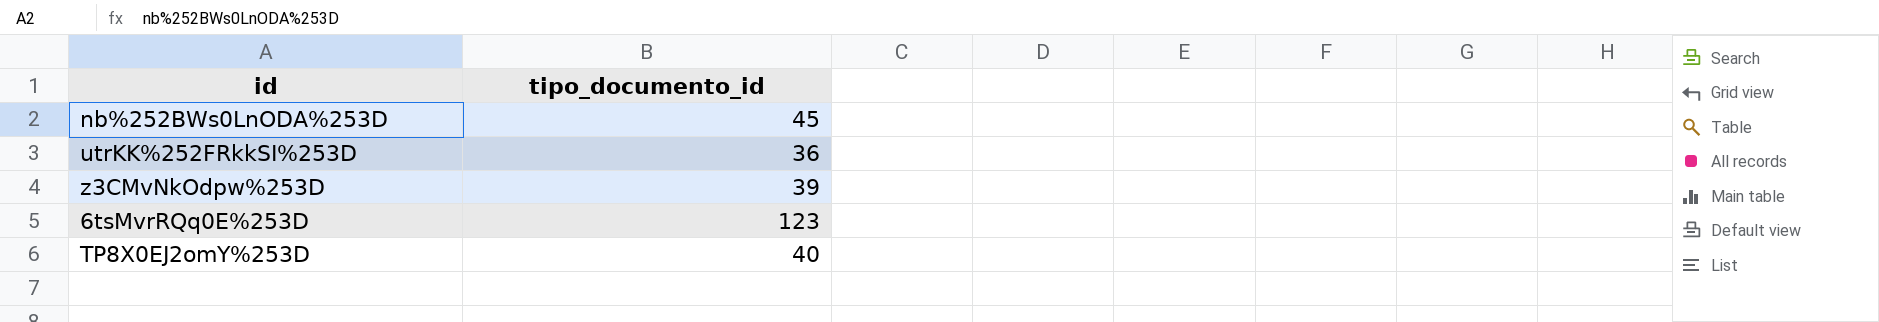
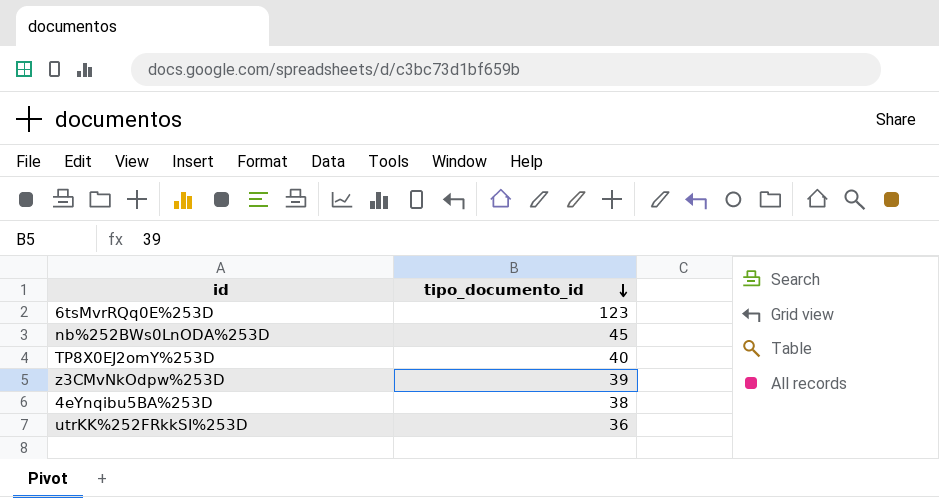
row order: none -> tipo_documento_id descending
row 4eYnqibu5BA%253D: none -> 38

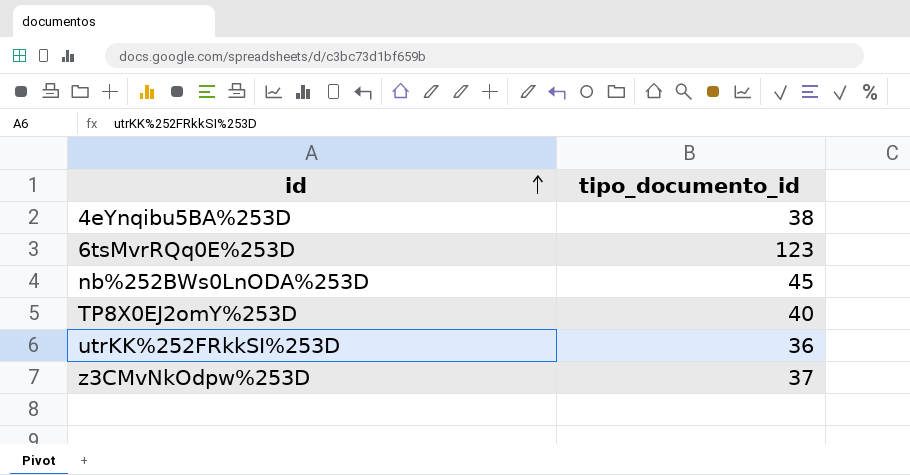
row order: tipo_documento_id descending -> id ascending
z3CMvNkOdpw%253D | tipo_documento_id: 39 -> 37

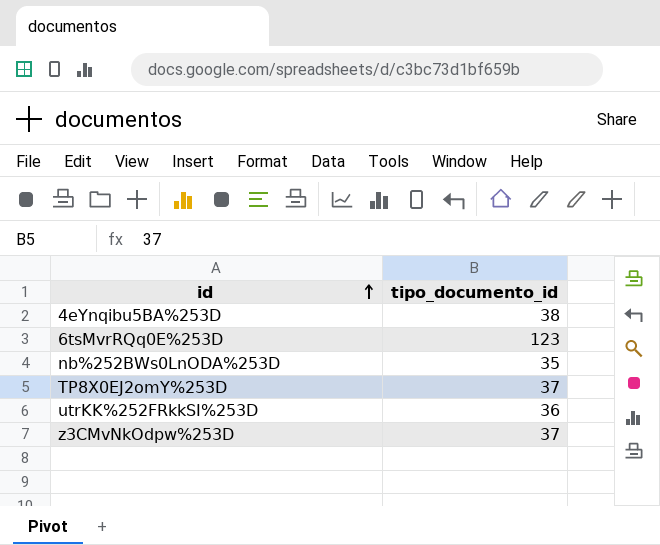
nb%252BWs0LnODA%253D | tipo_documento_id: 45 -> 35
TP8X0EJ2omY%253D | tipo_documento_id: 40 -> 37

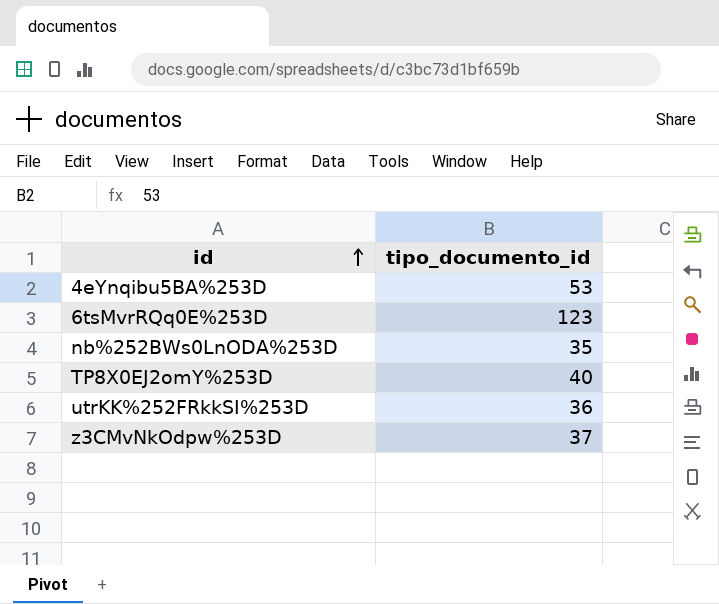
4eYnqibu5BA%253D | tipo_documento_id: 38 -> 53
TP8X0EJ2omY%253D | tipo_documento_id: 37 -> 40

